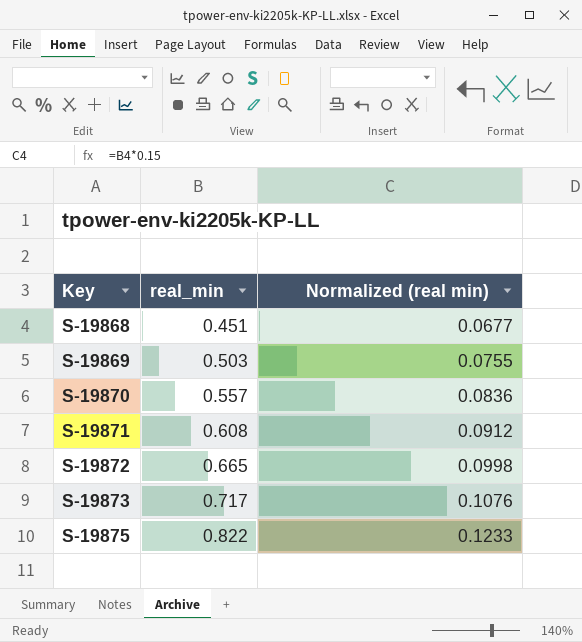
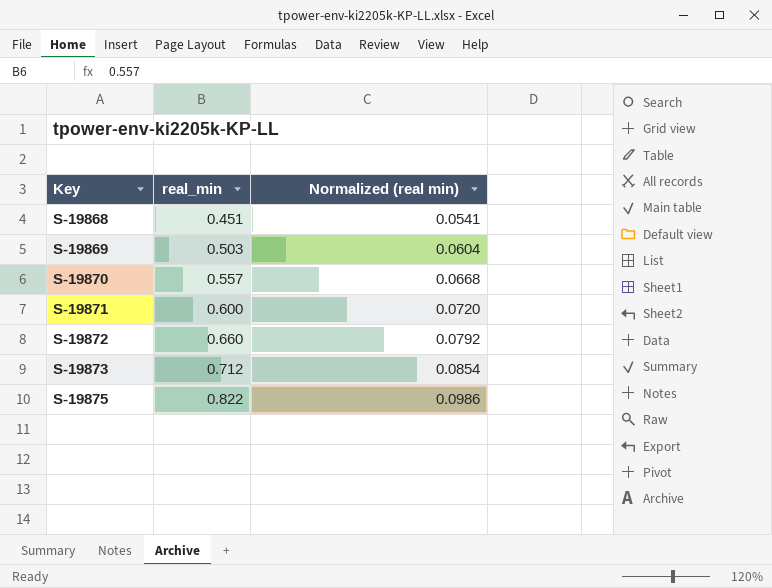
column Normalized (real min) | formula: [real_min] * 0.15 -> [real_min] * 0.12
S-19871 | real_min: 0.608 -> 0.600
S-19872 | real_min: 0.665 -> 0.660
S-19873 | real_min: 0.717 -> 0.712

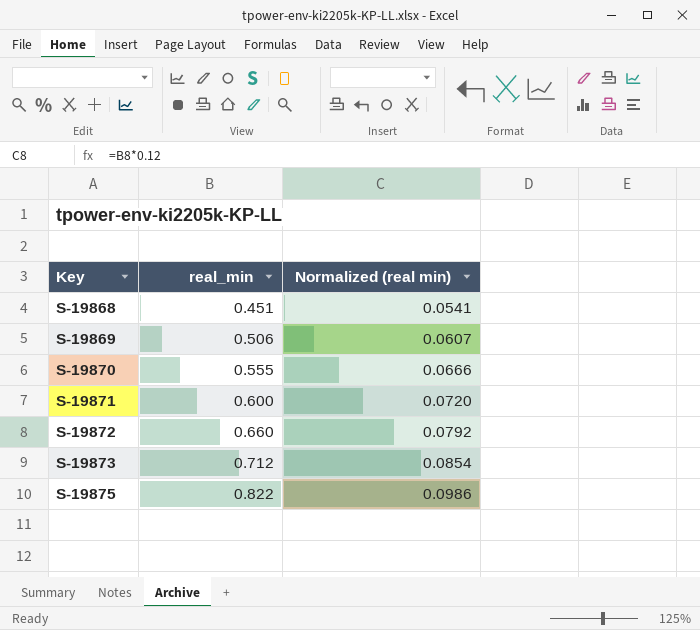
S-19869 | real_min: 0.503 -> 0.506
S-19869 | Normalized (real min): 0.0604 -> 0.0607
S-19870 | real_min: 0.557 -> 0.555
S-19870 | Normalized (real min): 0.0668 -> 0.0666

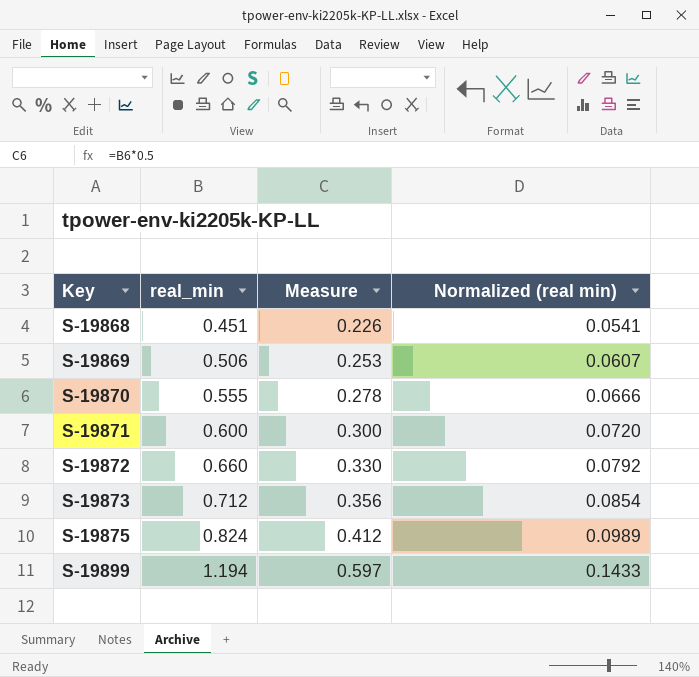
column Measure | formula: none -> [real_min] * 0.5
S-19875 | real_min: 0.822 -> 0.824
S-19875 | Normalized (real min): 0.0986 -> 0.0989
row S-19899: none -> 1.194 | 0.597 | 0.1433

